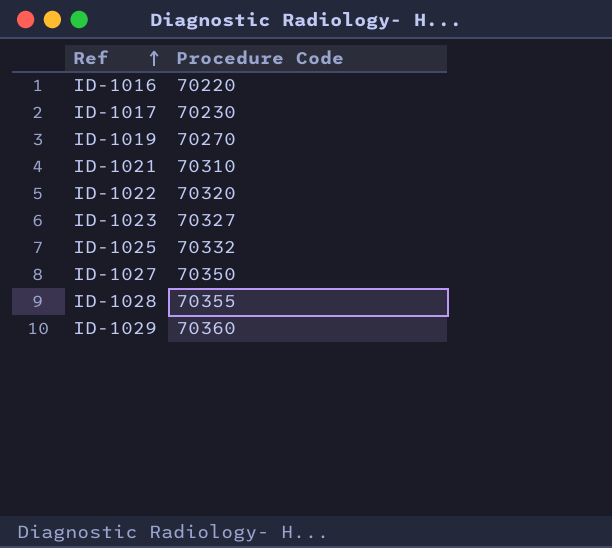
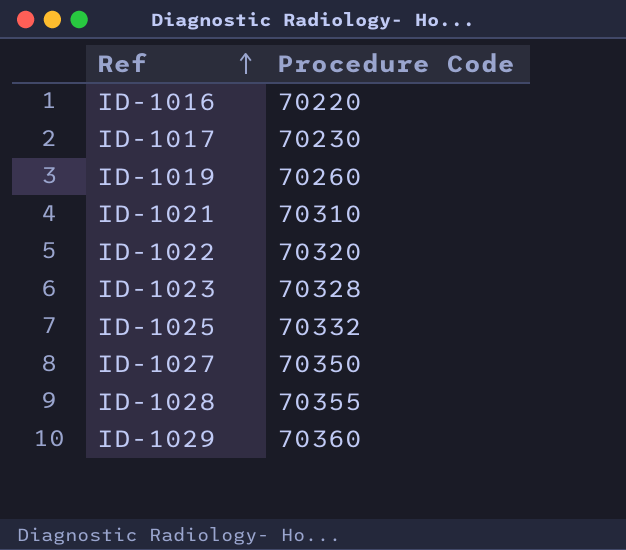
ID-1019 | Procedure Code: 70270 -> 70260
ID-1023 | Procedure Code: 70327 -> 70328

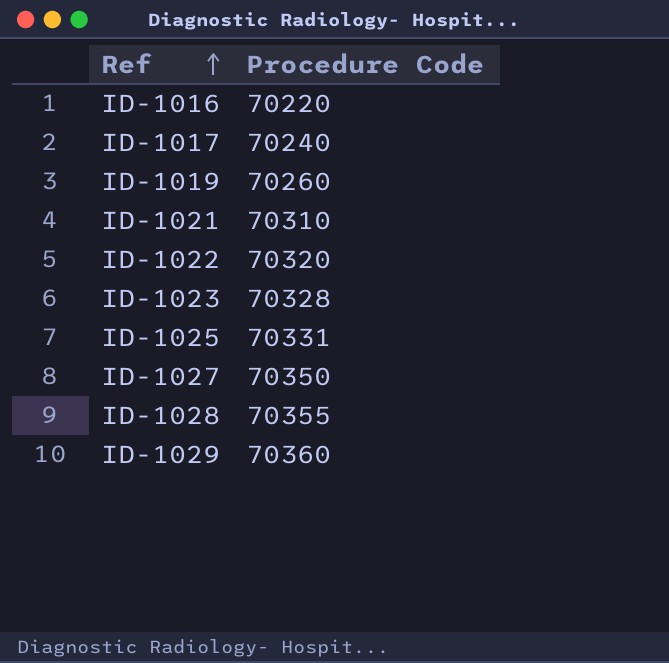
ID-1017 | Procedure Code: 70230 -> 70240
ID-1025 | Procedure Code: 70332 -> 70331

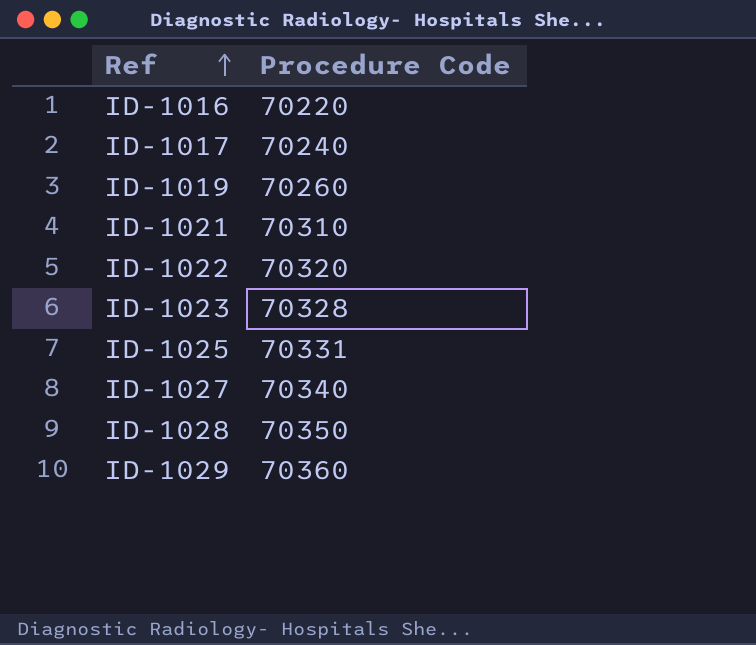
ID-1027 | Procedure Code: 70350 -> 70340
ID-1028 | Procedure Code: 70355 -> 70350

